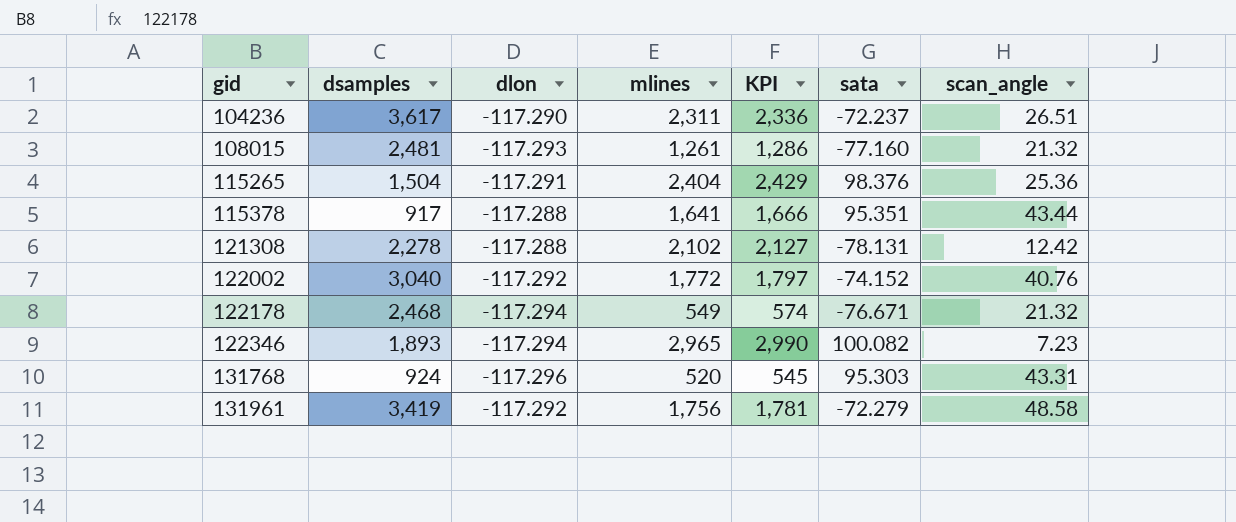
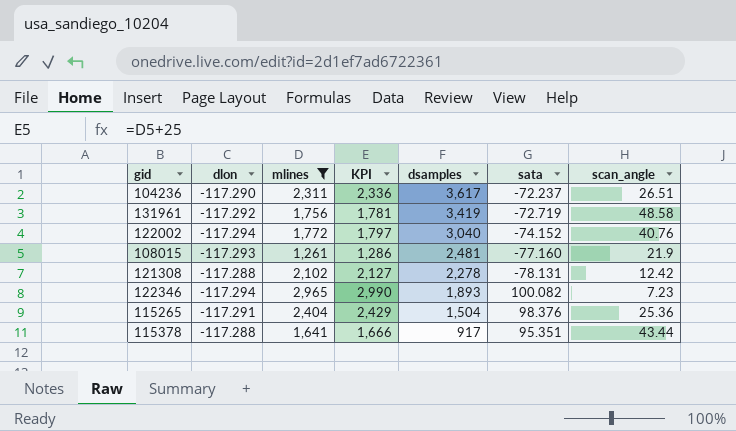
filter: none -> mlines >= 1,261
row order: gid ascending -> dsamples descending
column dsamples | position: 2 -> 5
131961 | sata: -72.279 -> -72.719
122002 | dlon: -117.292 -> -117.294
108015 | scan_angle: 21.32 -> 21.9

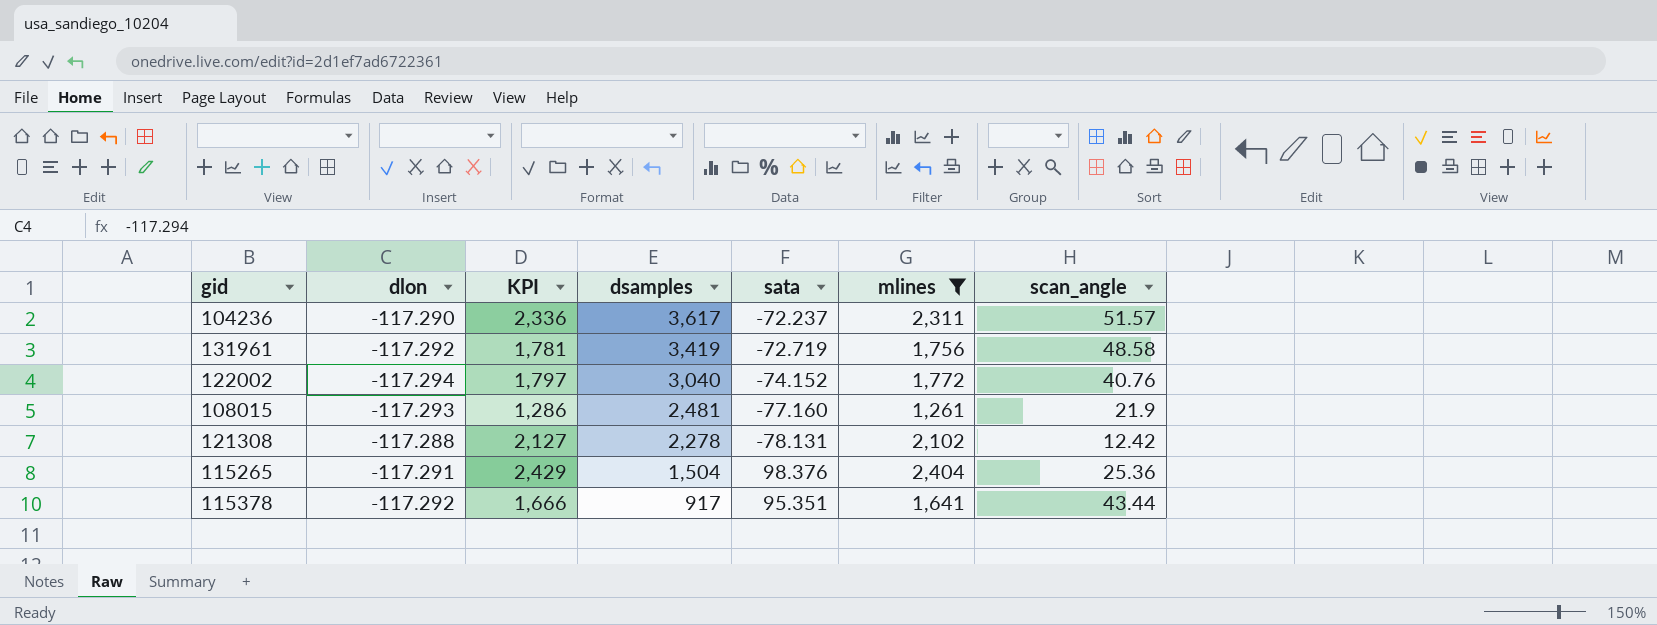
column mlines | position: 3 -> 6
row 122346: -117.294 | 2,965 | 2,990 | 1,893 | 100.082 | 7.23 -> none
104236 | scan_angle: 26.51 -> 51.57
115378 | dlon: -117.288 -> -117.292

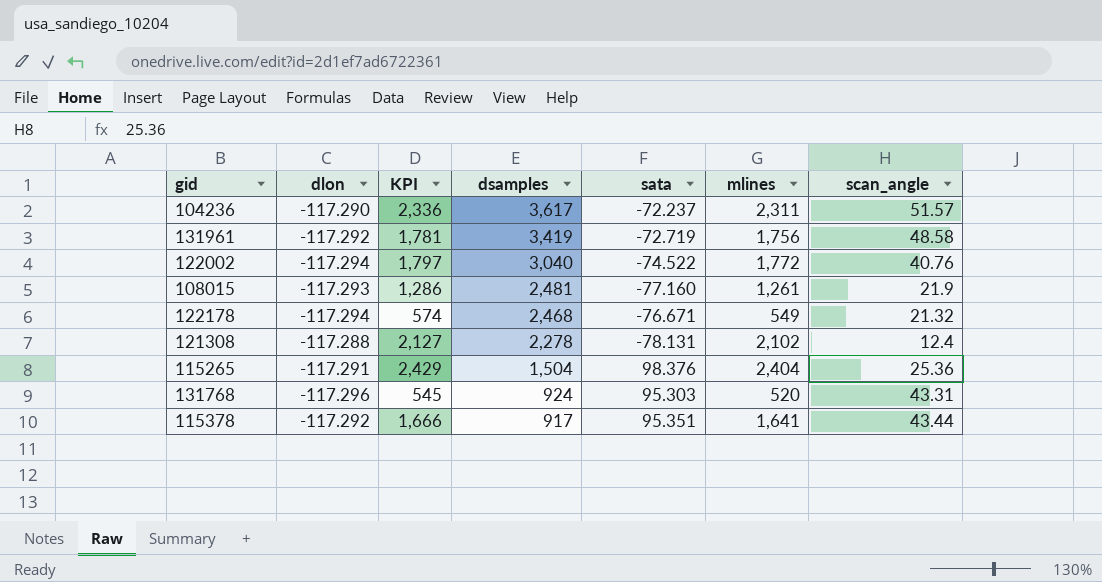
filter: mlines >= 1,261 -> none
122002 | sata: -74.152 -> -74.522
121308 | scan_angle: 12.42 -> 12.4

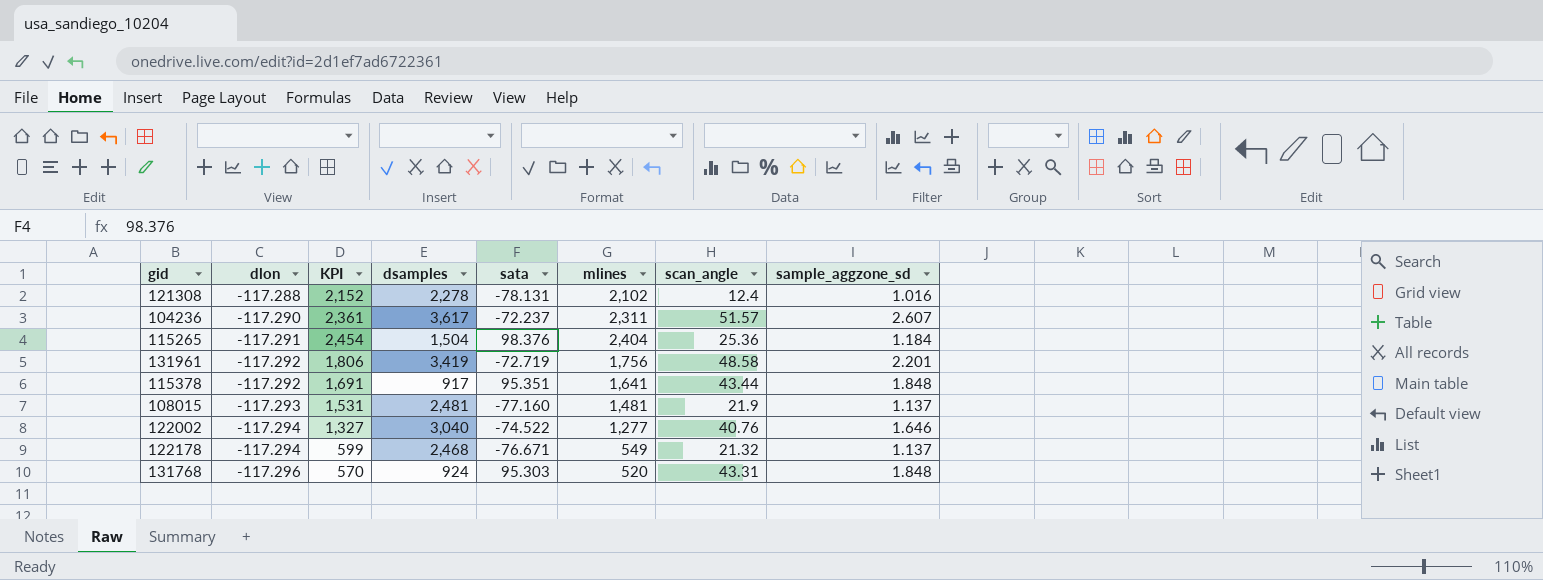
row order: dsamples descending -> dlon descending
column KPI | formula: [mlines] + 25 -> [mlines] + 50
column sample_aggzone_sd | position: none -> 8
108015 | mlines: 1,261 -> 1,481
122002 | mlines: 1,772 -> 1,277

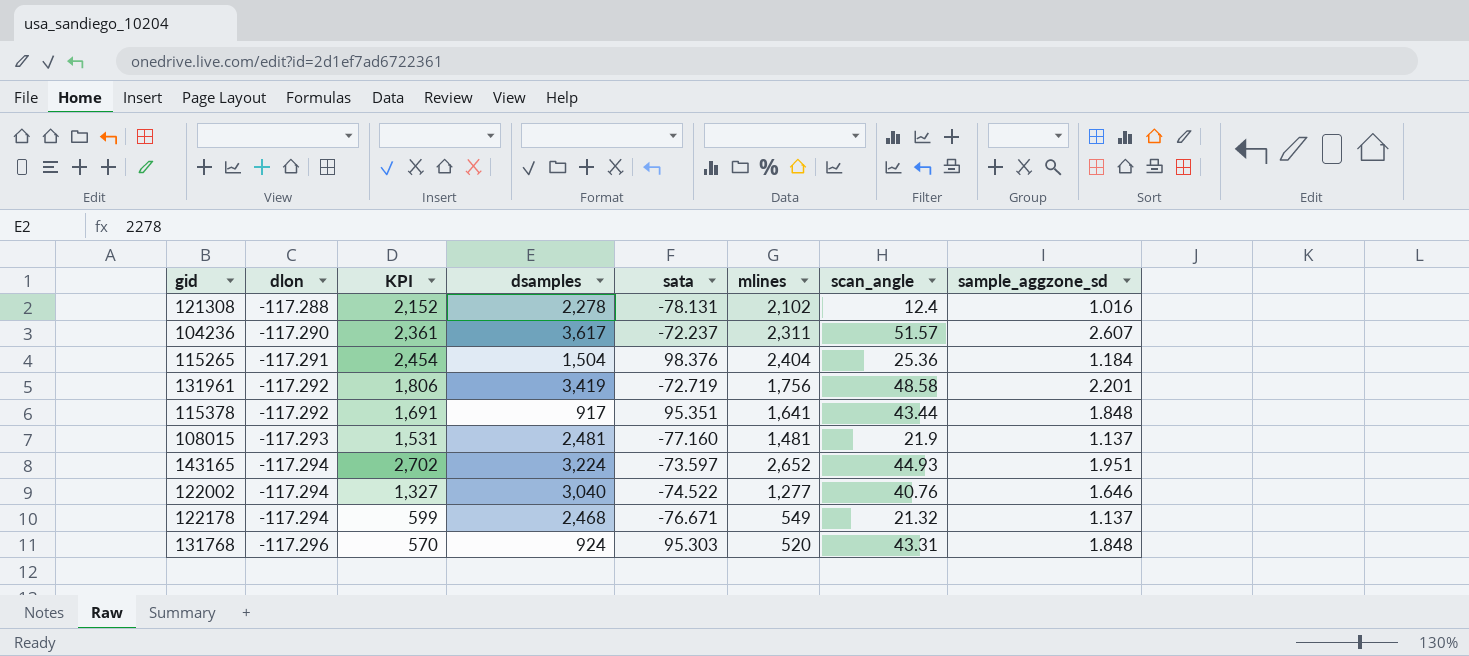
row 143165: none -> -117.294 | 2,702 | 3,224 | -73.597 | 2,652 | 44.93 | 1.951

